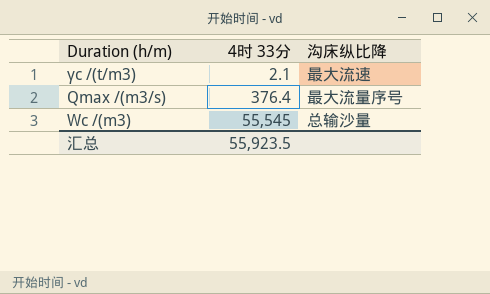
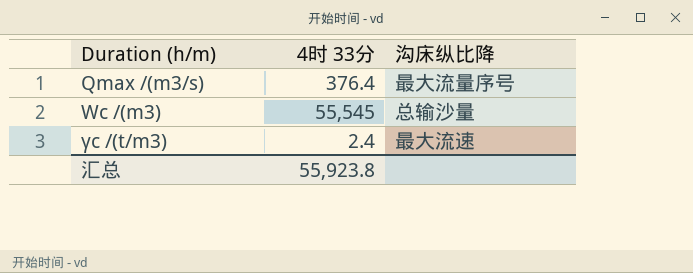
row order: 4时 33分 ascending -> Duration (h/m) ascending
γc /(t/m3) | 4时 33分: 2.1 -> 2.4
汇总 | 4时 33分: 55,923.5 -> 55,923.8

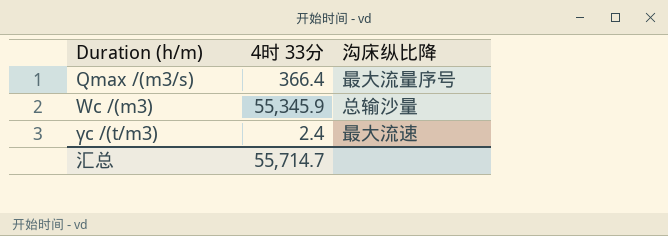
Qmax /(m3/s) | 4时 33分: 376.4 -> 366.4
Wc /(m3) | 4时 33分: 55,545 -> 55,345.9
汇总 | 4时 33分: 55,923.8 -> 55,714.7

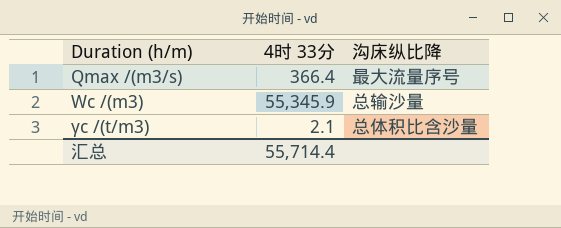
γc /(t/m3) | 4时 33分: 2.4 -> 2.1
γc /(t/m3) | 沟床纵比降: 最大流速 -> 总体积比含沙量
汇总 | 4时 33分: 55,714.7 -> 55,714.4

